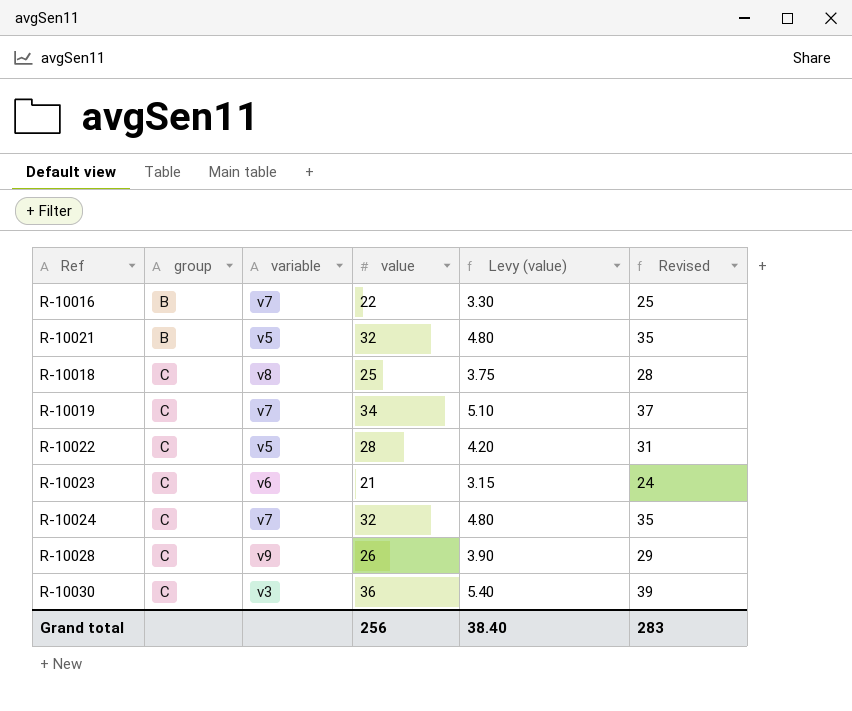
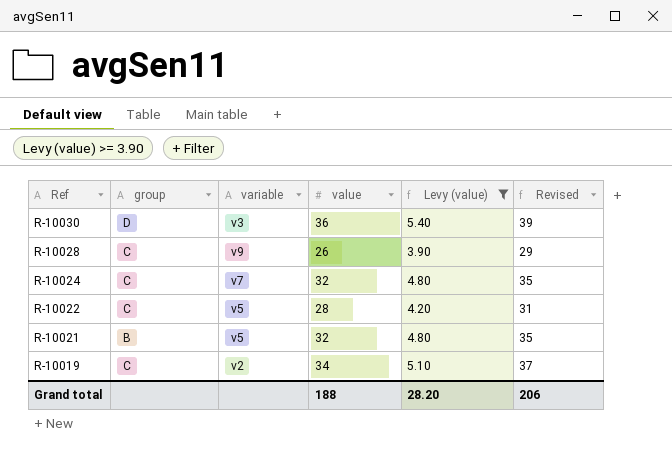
filter: none -> Levy (value) >= 3.90
row order: group ascending -> Ref descending
R-10030 | group: C -> D
R-10019 | variable: v7 -> v2
Grand total | value: 256 -> 188
Grand total | Levy (value): 38.40 -> 28.20
Grand total | Revised: 283 -> 206

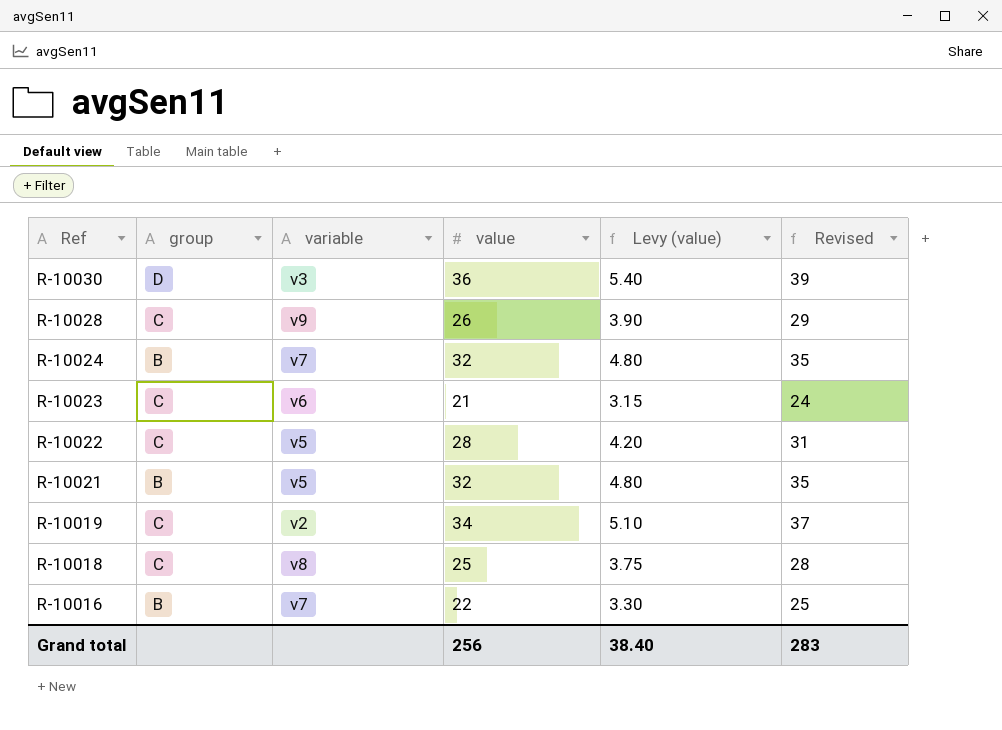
filter: Levy (value) >= 3.90 -> none
R-10024 | group: C -> B
Grand total | value: 188 -> 256
Grand total | Levy (value): 28.20 -> 38.40
Grand total | Revised: 206 -> 283

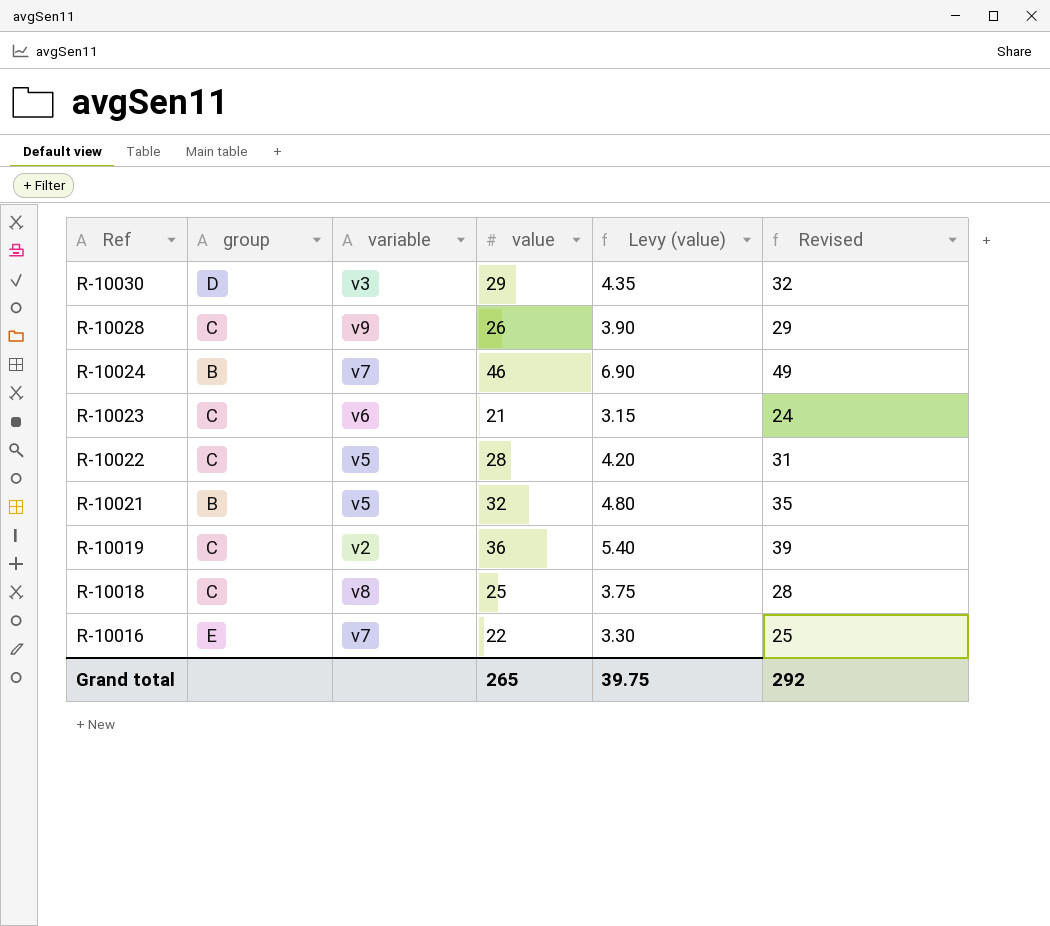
R-10030 | value: 36 -> 29
R-10030 | Levy (value): 5.40 -> 4.35
R-10030 | Revised: 39 -> 32
R-10024 | value: 32 -> 46
R-10024 | Levy (value): 4.80 -> 6.90
R-10024 | Revised: 35 -> 49
R-10019 | value: 34 -> 36
R-10019 | Levy (value): 5.10 -> 5.40
R-10019 | Revised: 37 -> 39
R-10016 | group: B -> E
Grand total | value: 256 -> 265
Grand total | Levy (value): 38.40 -> 39.75
Grand total | Revised: 283 -> 292

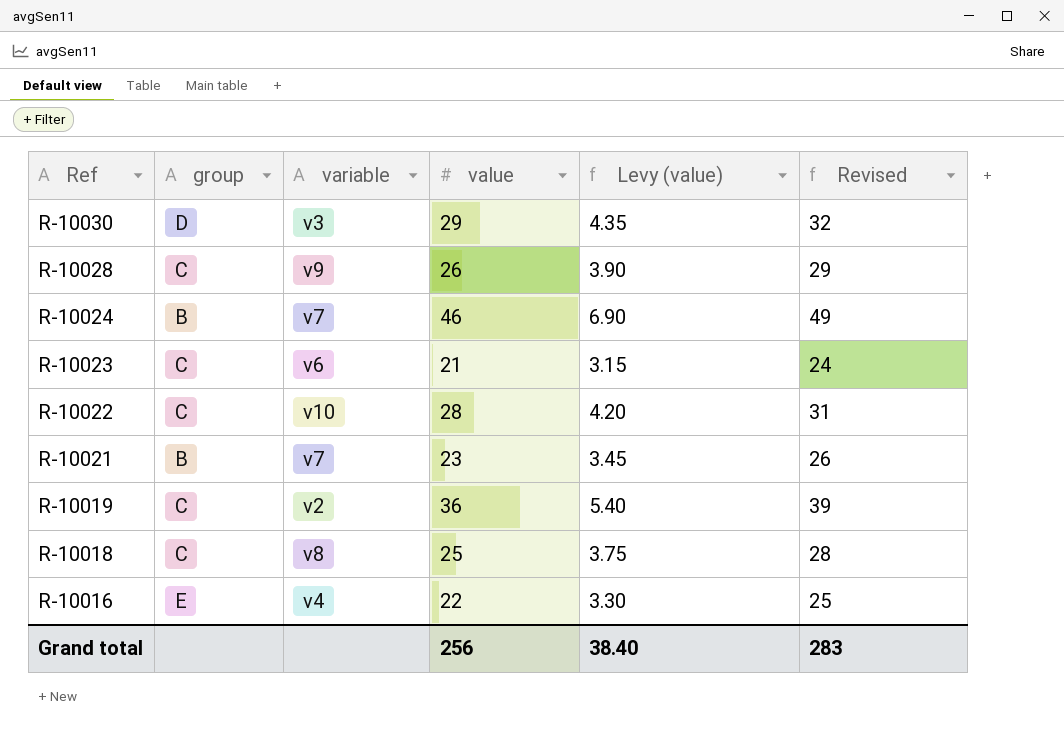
R-10022 | variable: v5 -> v10
R-10021 | variable: v5 -> v7
R-10021 | value: 32 -> 23
R-10021 | Levy (value): 4.80 -> 3.45
R-10021 | Revised: 35 -> 26
R-10016 | variable: v7 -> v4
Grand total | value: 265 -> 256
Grand total | Levy (value): 39.75 -> 38.40
Grand total | Revised: 292 -> 283

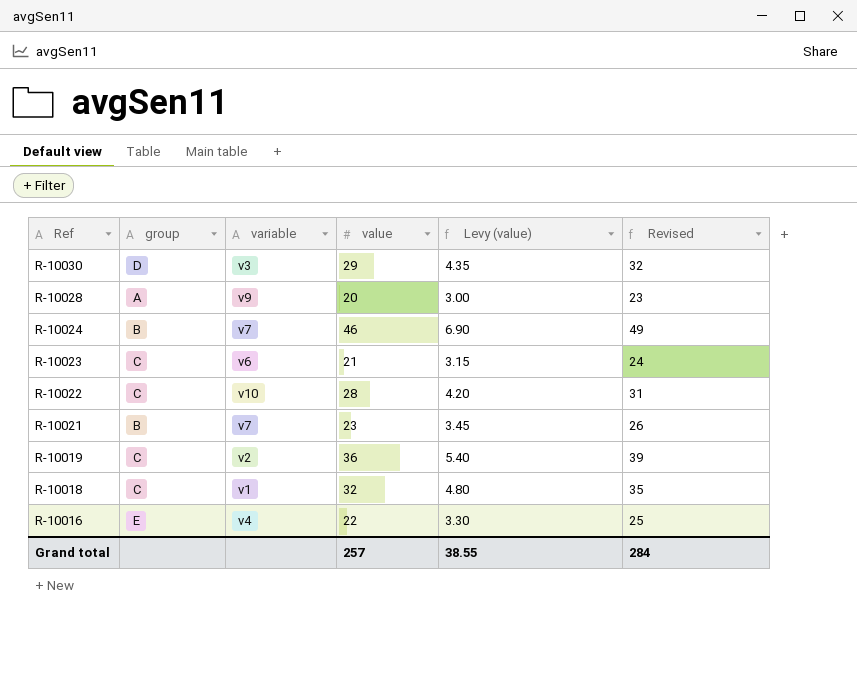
R-10028 | group: C -> A
R-10028 | value: 26 -> 20
R-10028 | Levy (value): 3.90 -> 3.00
R-10028 | Revised: 29 -> 23
R-10018 | variable: v8 -> v1
R-10018 | value: 25 -> 32
R-10018 | Levy (value): 3.75 -> 4.80
R-10018 | Revised: 28 -> 35
Grand total | value: 256 -> 257
Grand total | Levy (value): 38.40 -> 38.55
Grand total | Revised: 283 -> 284

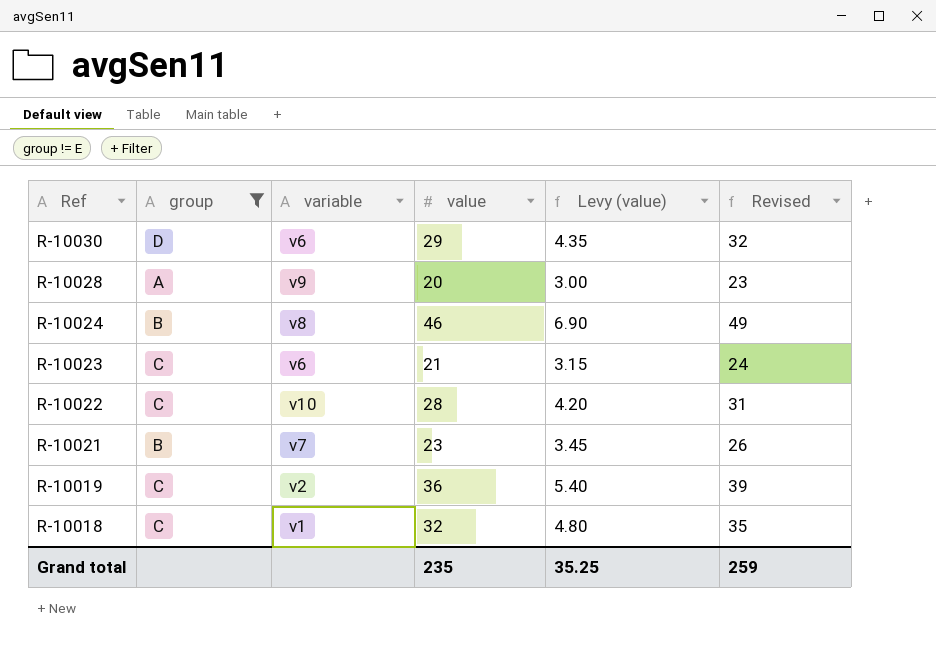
filter: none -> group != E
R-10030 | variable: v3 -> v6
R-10024 | variable: v7 -> v8
Grand total | value: 257 -> 235
Grand total | Levy (value): 38.55 -> 35.25
Grand total | Revised: 284 -> 259

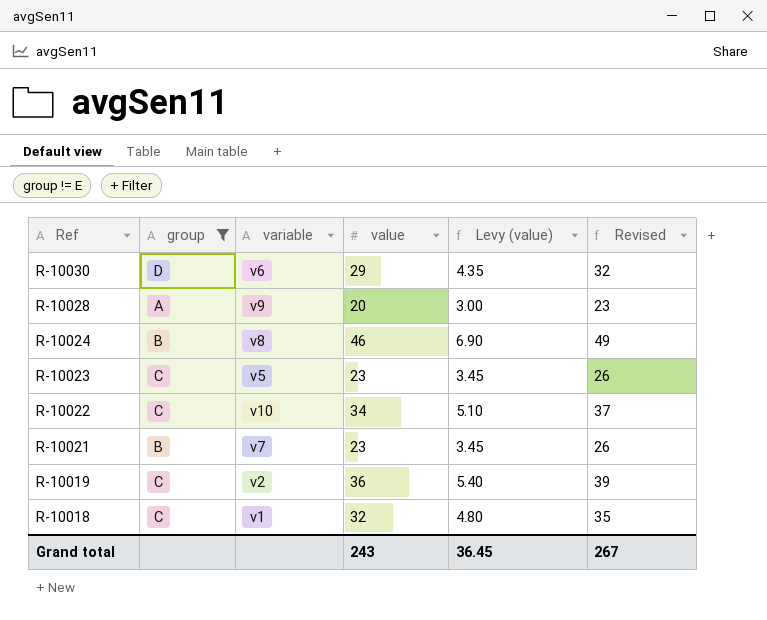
R-10023 | variable: v6 -> v5
R-10023 | value: 21 -> 23
R-10023 | Levy (value): 3.15 -> 3.45
R-10023 | Revised: 24 -> 26
R-10022 | value: 28 -> 34
R-10022 | Levy (value): 4.20 -> 5.10
R-10022 | Revised: 31 -> 37
Grand total | value: 235 -> 243
Grand total | Levy (value): 35.25 -> 36.45
Grand total | Revised: 259 -> 267

